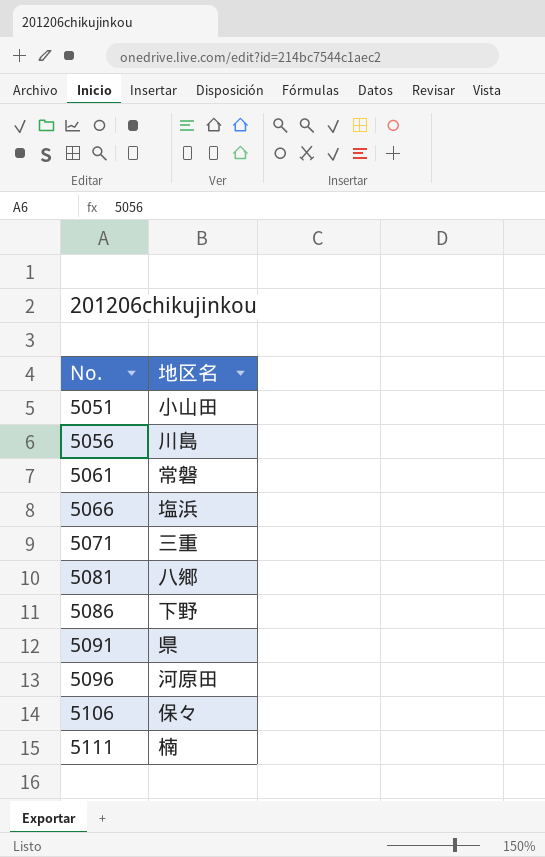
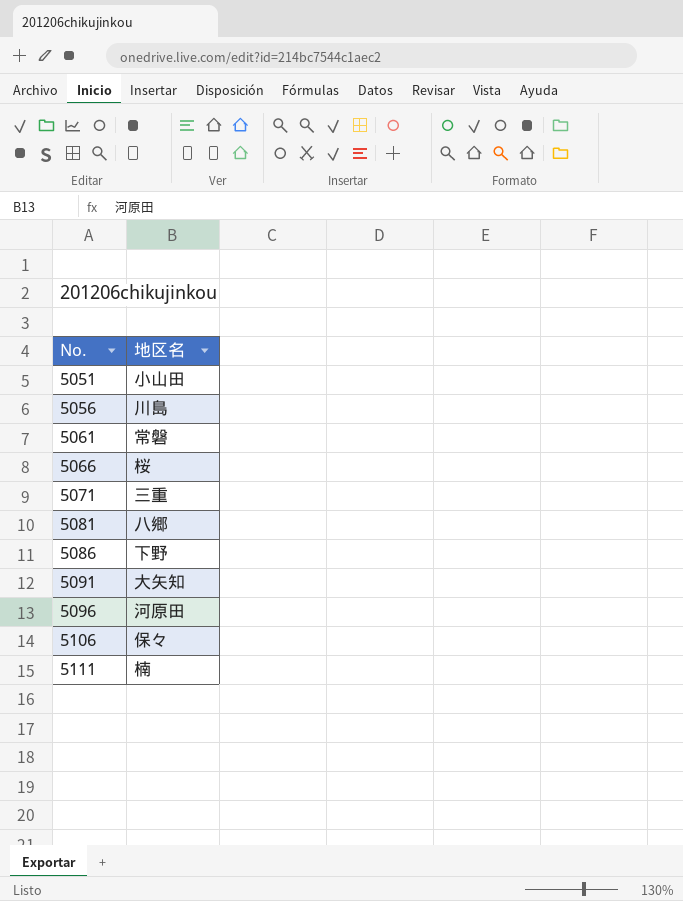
5066 | 地区名: 塩浜 -> 桜
5091 | 地区名: 県 -> 大矢知

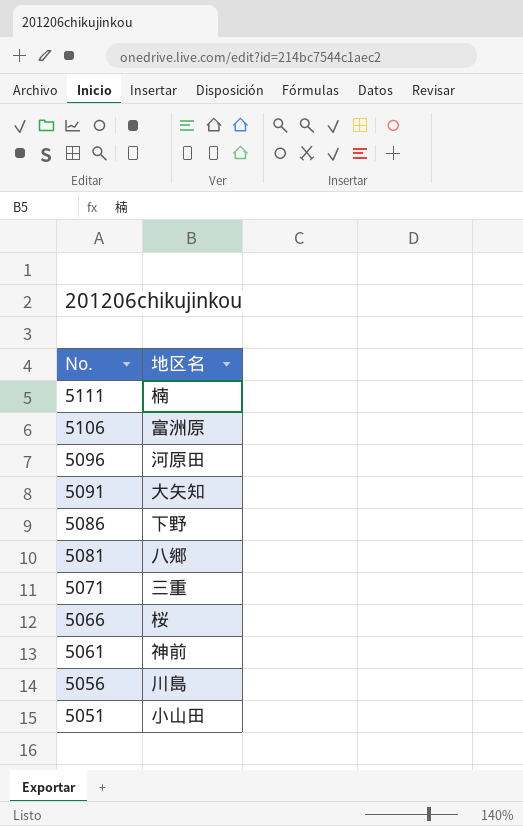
row order: No. ascending -> No. descending
5106 | 地区名: 保々 -> 富洲原
5061 | 地区名: 常磐 -> 神前

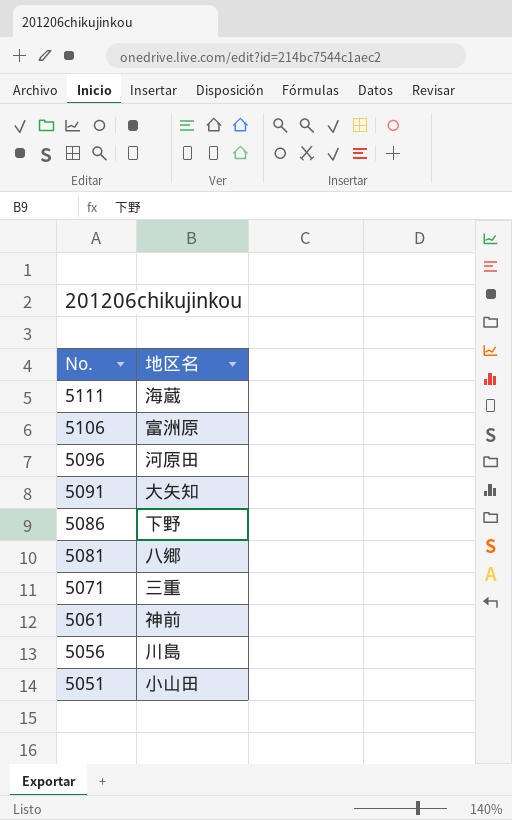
row 5066: 桜 -> none
5111 | 地区名: 楠 -> 海蔵

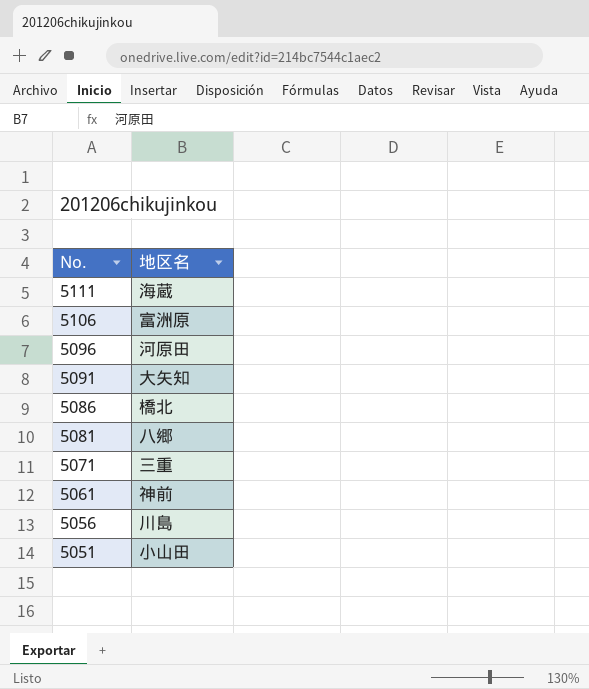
5086 | 地区名: 下野 -> 橋北

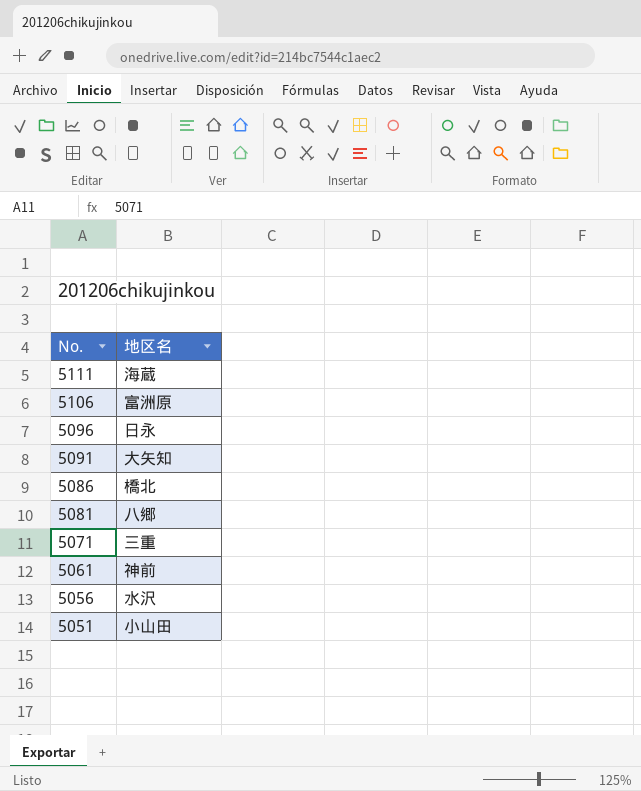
5096 | 地区名: 河原田 -> 日永
5056 | 地区名: 川島 -> 水沢

